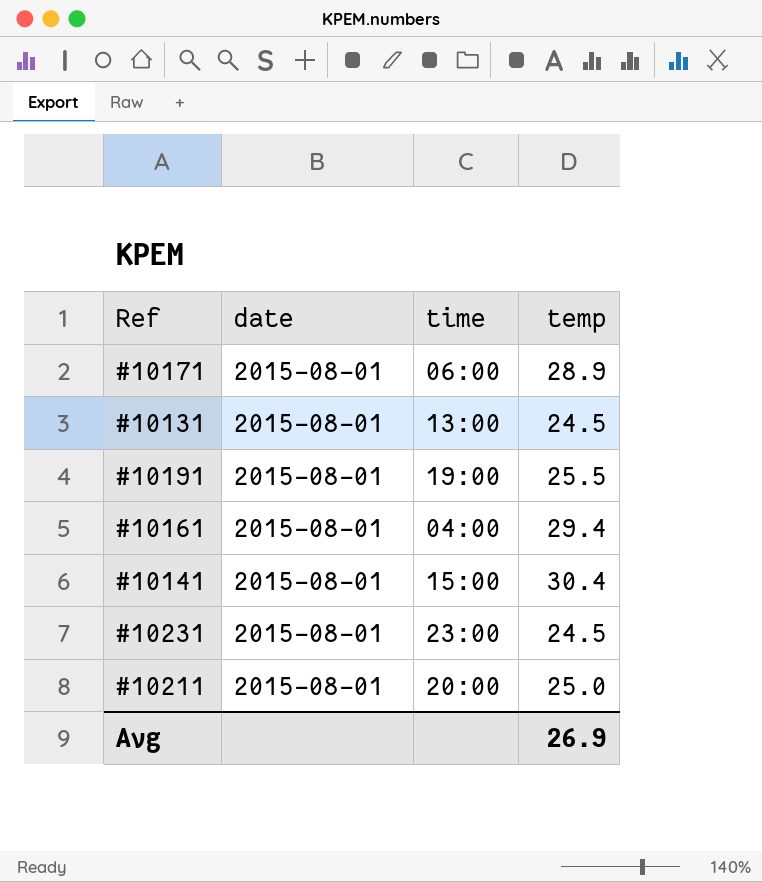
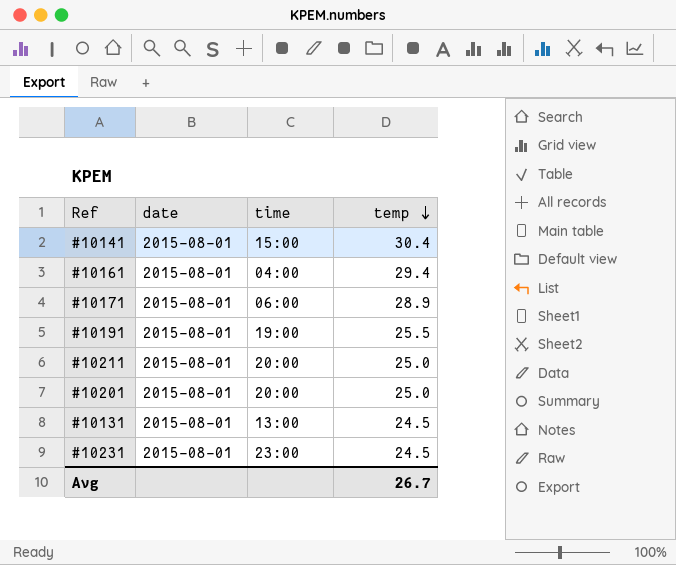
row order: none -> temp descending
row #10201: none -> 2015-08-01 | 20:00 | 25.0
Avg | temp: 26.9 -> 26.7

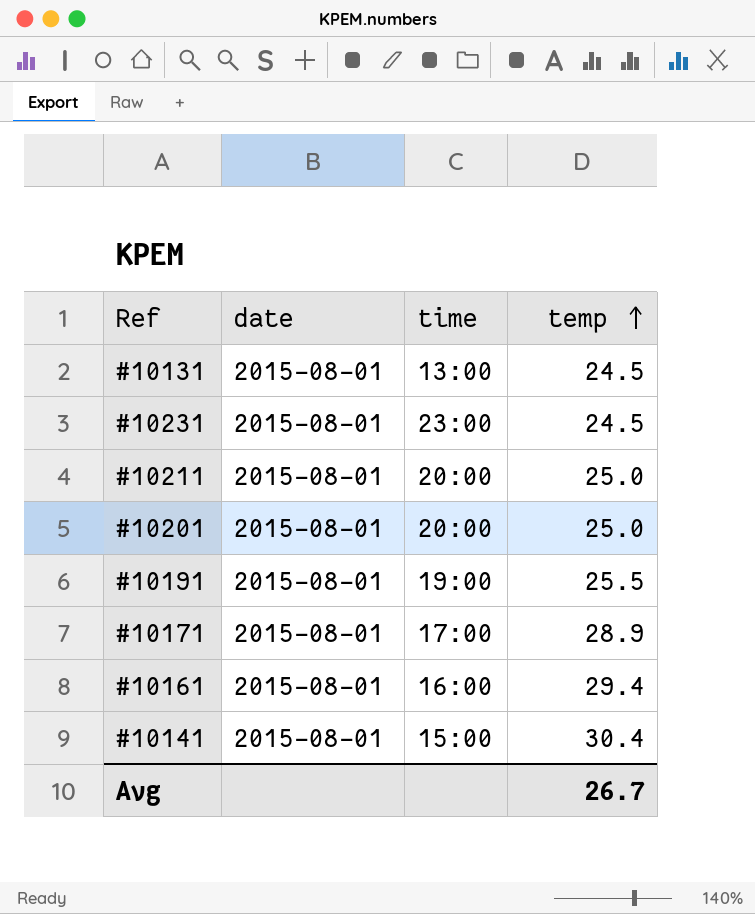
row order: temp descending -> temp ascending
#10171 | time: 06:00 -> 17:00
#10161 | time: 04:00 -> 16:00

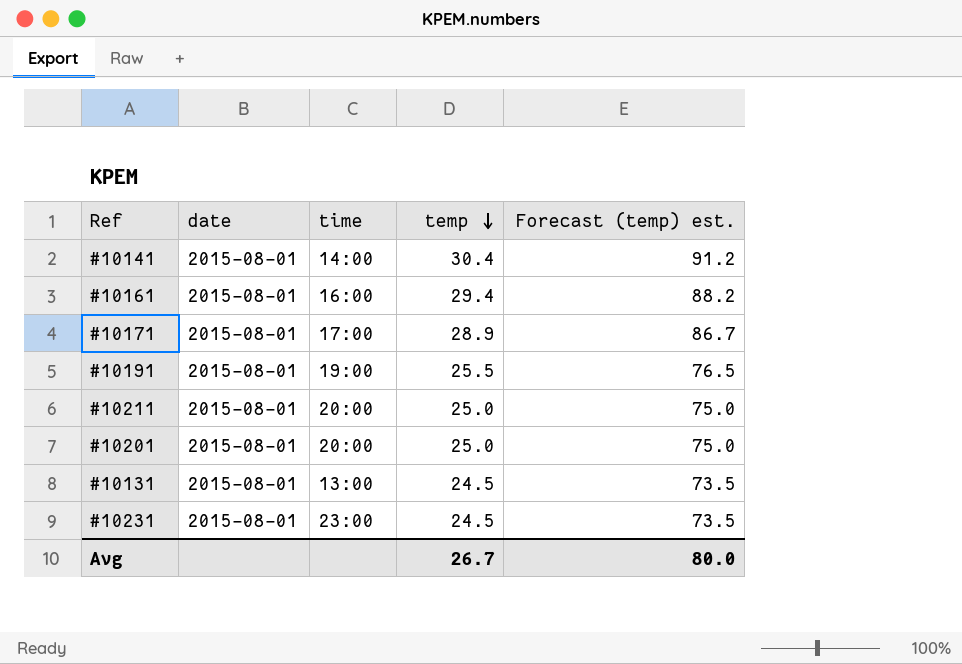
row order: temp ascending -> temp descending
column Forecast (temp) est. | formula: none -> [temp] * 3
#10141 | time: 15:00 -> 14:00

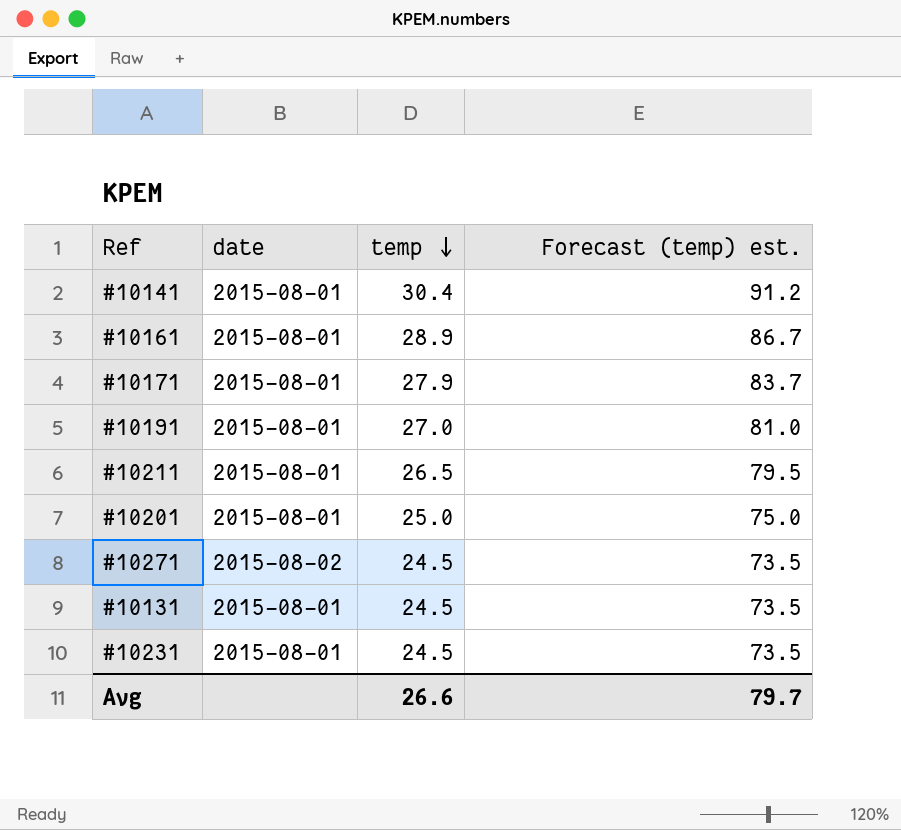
column time | position: 3 -> none
#10161 | temp: 29.4 -> 28.9
#10161 | Forecast (temp) est.: 88.2 -> 86.7
#10171 | temp: 28.9 -> 27.9
#10171 | Forecast (temp) est.: 86.7 -> 83.7
#10191 | temp: 25.5 -> 27.0
#10191 | Forecast (temp) est.: 76.5 -> 81.0
#10211 | temp: 25.0 -> 26.5
#10211 | Forecast (temp) est.: 75.0 -> 79.5
row #10271: none -> 2015-08-02 | 24.5 | 73.5
Avg | temp: 26.7 -> 26.6
Avg | Forecast (temp) est.: 80.0 -> 79.7

